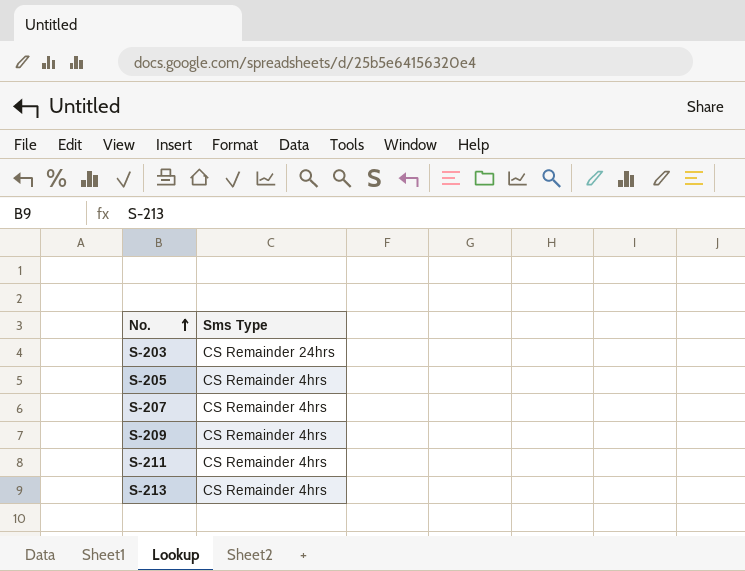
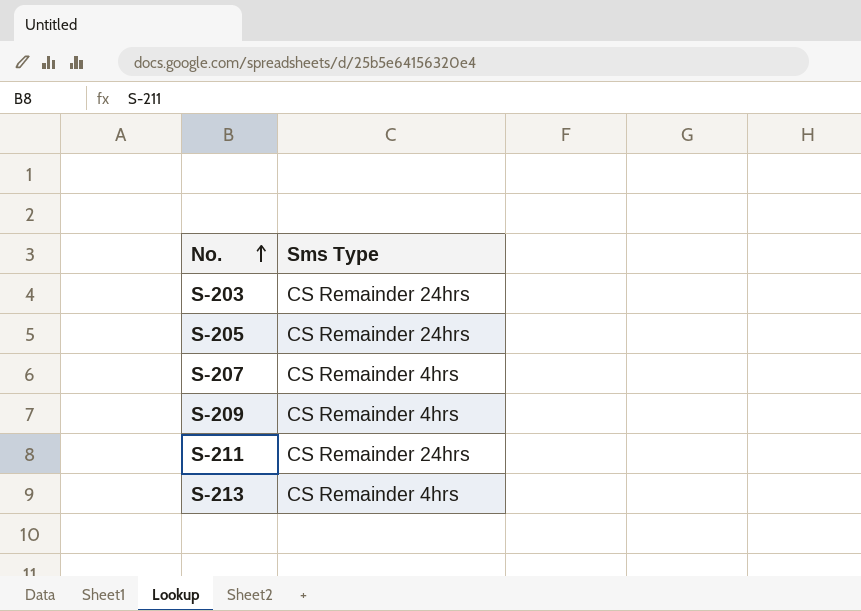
S-205 | Sms Type: CS Remainder 4hrs -> CS Remainder 24hrs
S-211 | Sms Type: CS Remainder 4hrs -> CS Remainder 24hrs

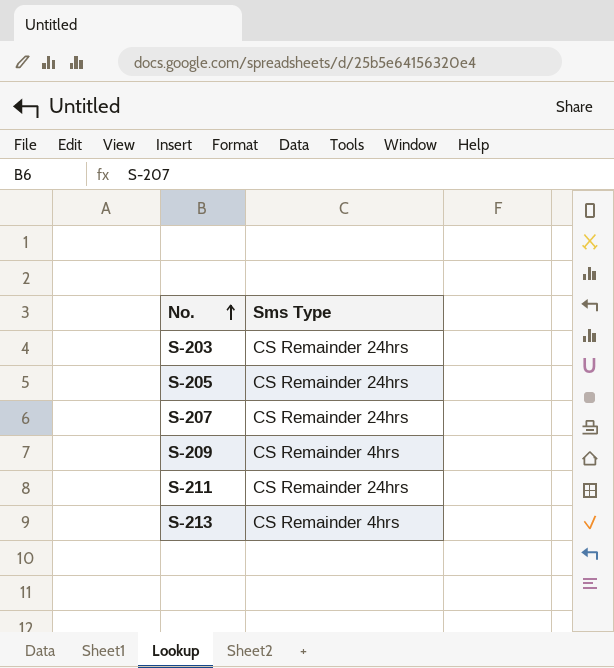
S-207 | Sms Type: CS Remainder 4hrs -> CS Remainder 24hrs

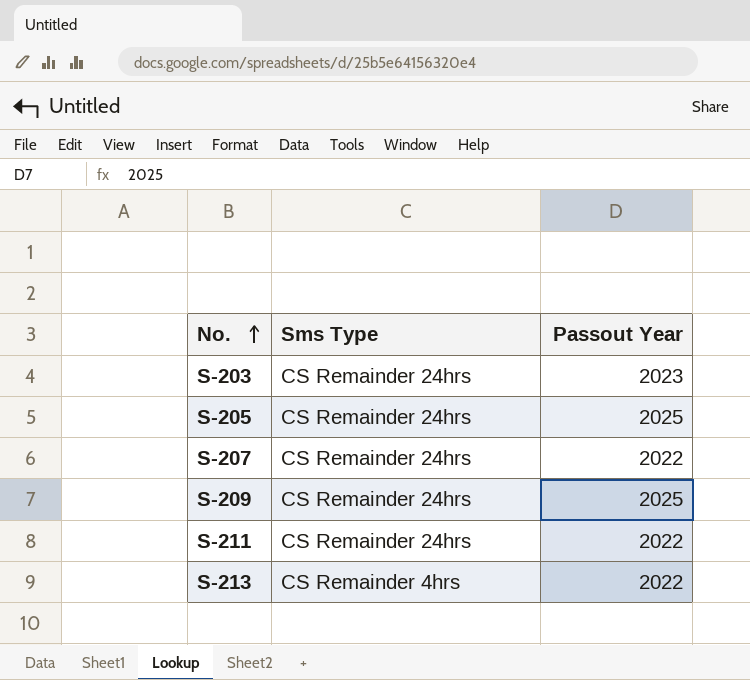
column Passout Year | position: none -> 3
S-209 | Sms Type: CS Remainder 4hrs -> CS Remainder 24hrs

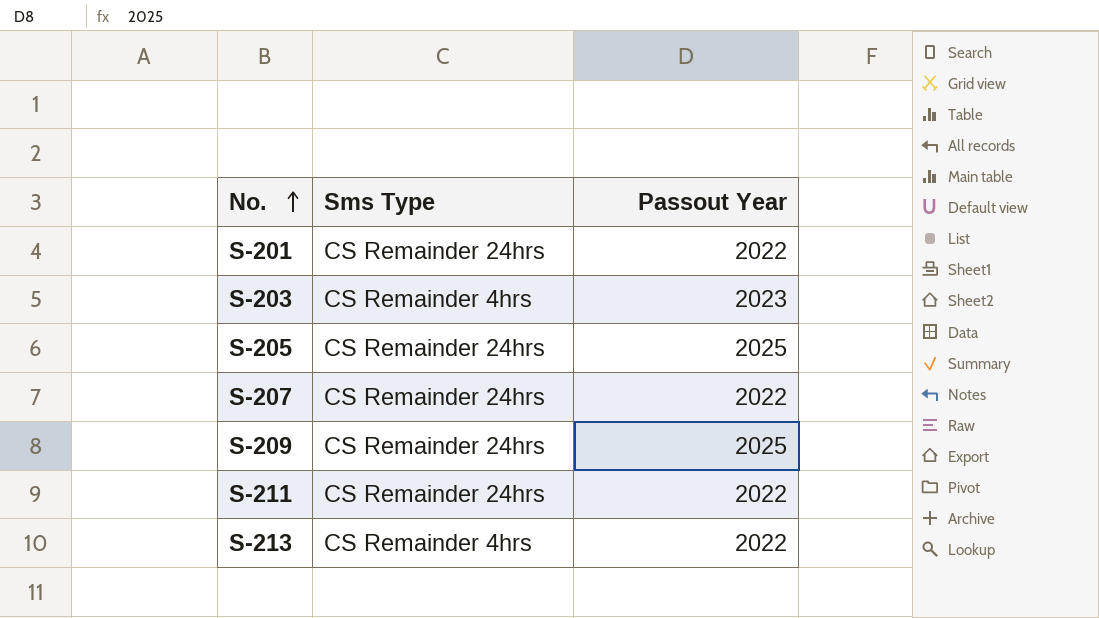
row S-201: none -> CS Remainder 24hrs | 2022
S-203 | Sms Type: CS Remainder 24hrs -> CS Remainder 4hrs

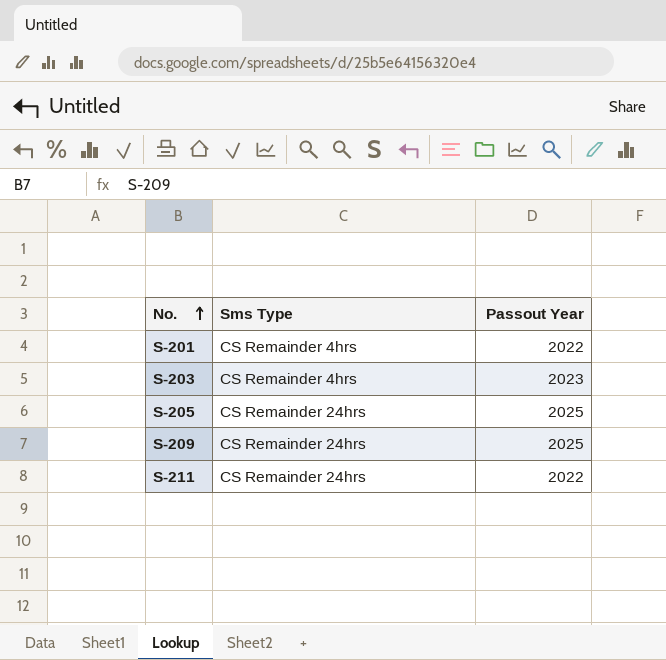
row S-207: CS Remainder 24hrs | 2022 -> none
row S-213: CS Remainder 4hrs | 2022 -> none
S-201 | Sms Type: CS Remainder 24hrs -> CS Remainder 4hrs

